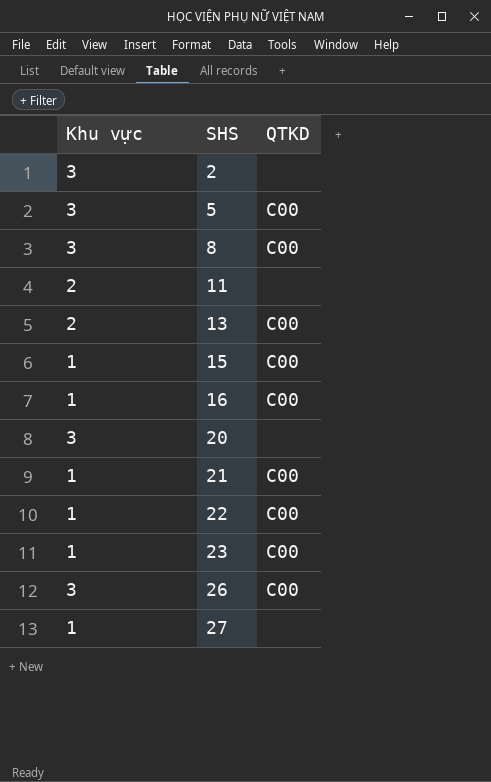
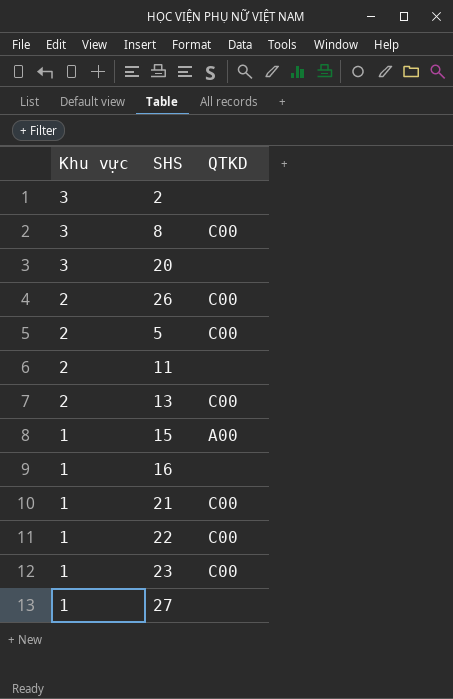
row order: SHS ascending -> Khu vực descending
26 | Khu vực: 3 -> 2
5 | Khu vực: 3 -> 2
15 | QTKD: C00 -> A00
16 | QTKD: C00 -> none

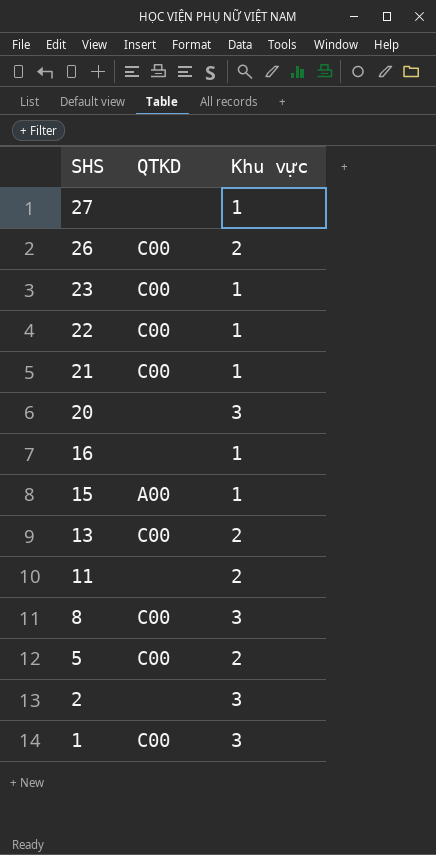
row order: Khu vực descending -> SHS descending
column Khu vực | position: 1 -> 3
row 1: none -> C00 | 3

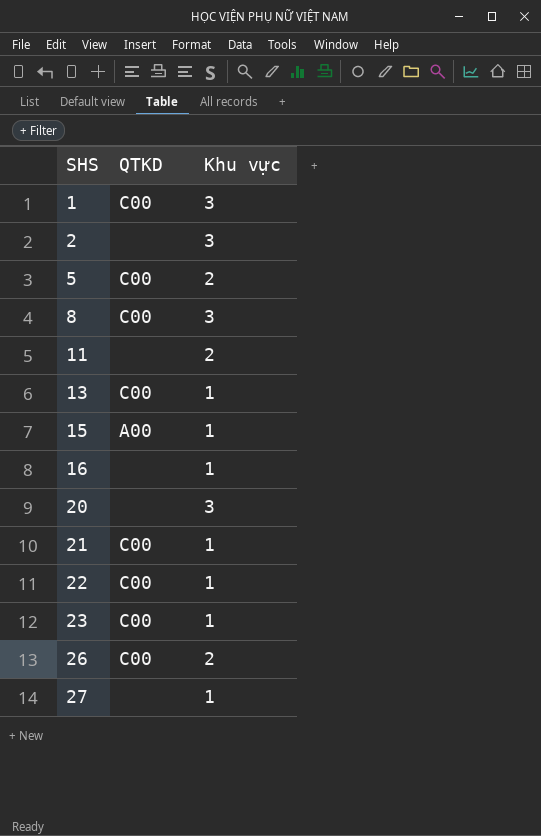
row order: SHS descending -> SHS ascending
13 | Khu vực: 2 -> 1

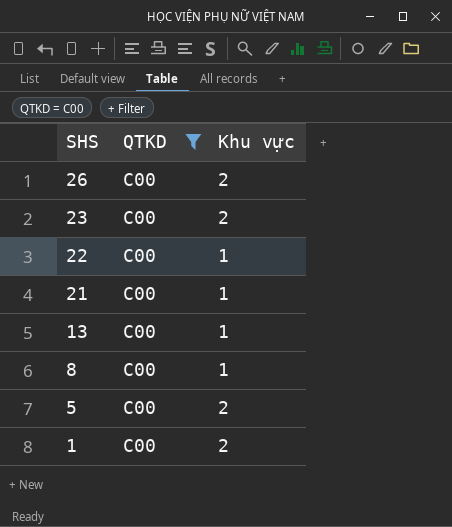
filter: none -> QTKD = C00
row order: SHS ascending -> SHS descending
23 | Khu vực: 1 -> 2
8 | Khu vực: 3 -> 1
1 | Khu vực: 3 -> 2

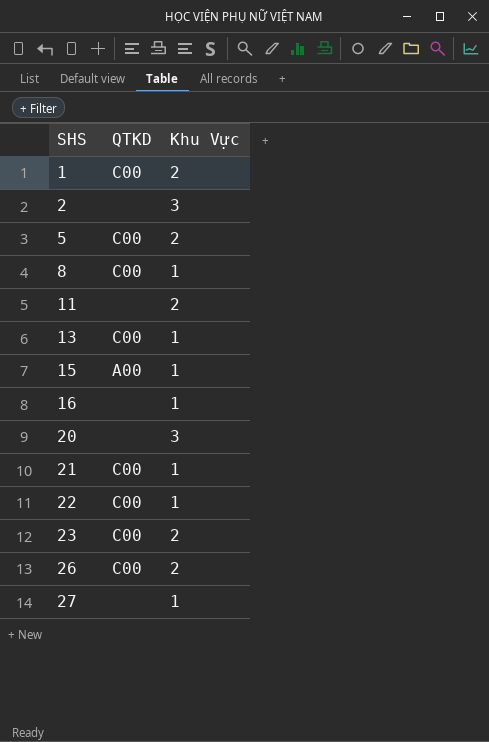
filter: QTKD = C00 -> none
row order: SHS descending -> SHS ascending
column name: Khu vực -> Khu Vực

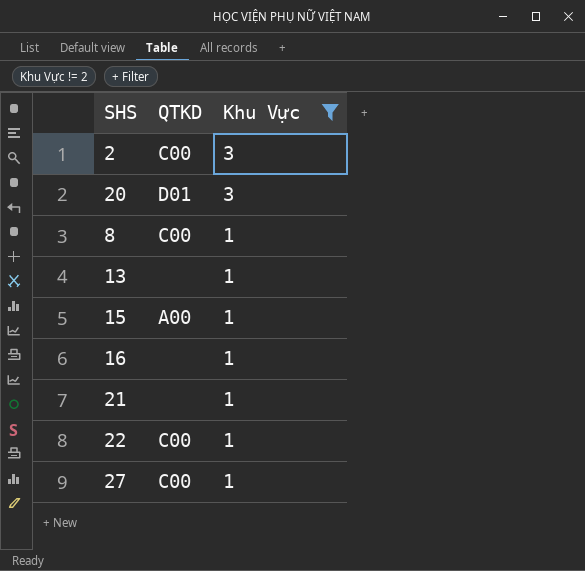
filter: none -> Khu Vực != 2
row order: SHS ascending -> Khu Vực descending
2 | QTKD: none -> C00
20 | QTKD: none -> D01
13 | QTKD: C00 -> none
21 | QTKD: C00 -> none
27 | QTKD: none -> C00

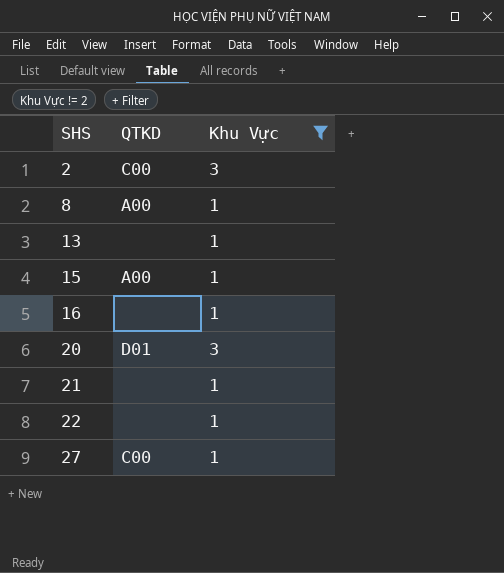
row order: Khu Vực descending -> SHS ascending
8 | QTKD: C00 -> A00
22 | QTKD: C00 -> none

